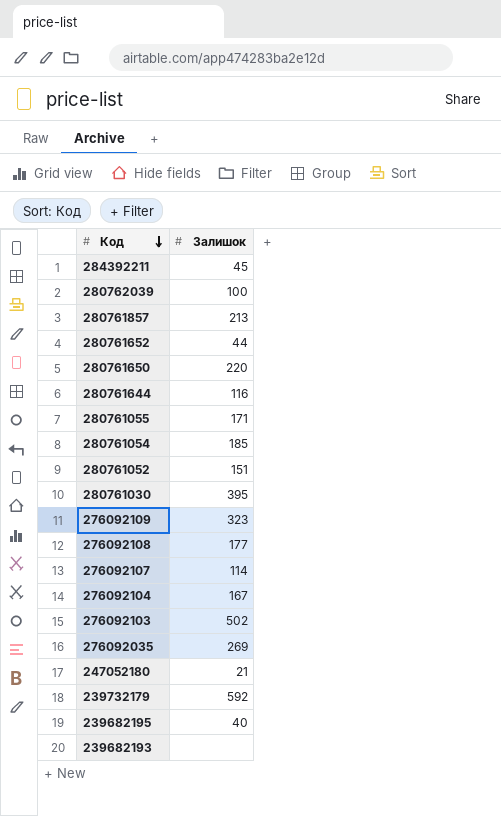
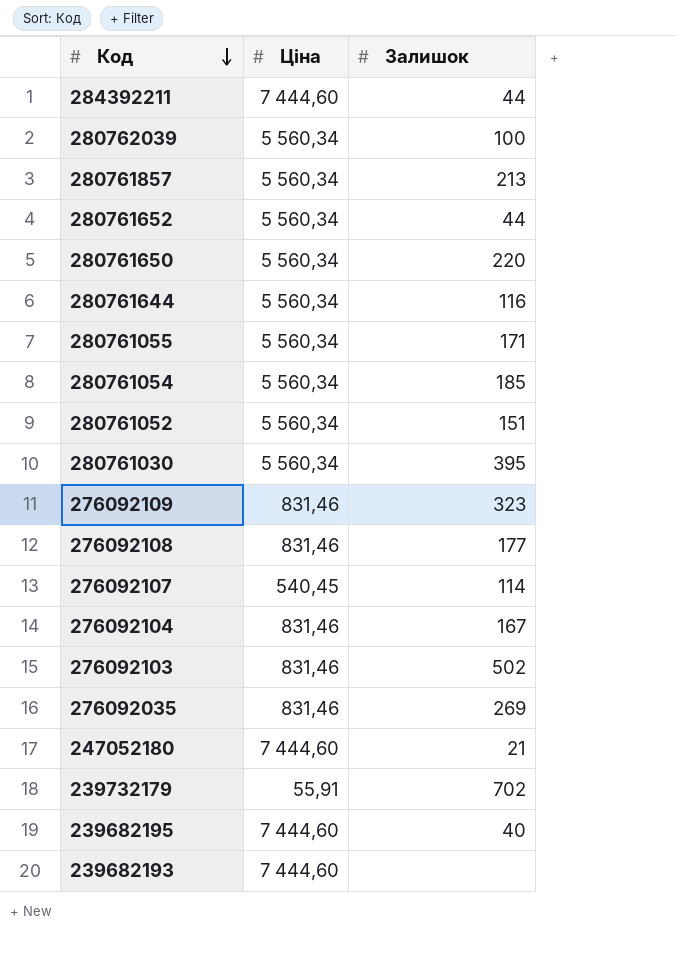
column Ціна | position: none -> 2
284392211 | Залишок: 45 -> 44
239732179 | Залишок: 592 -> 702

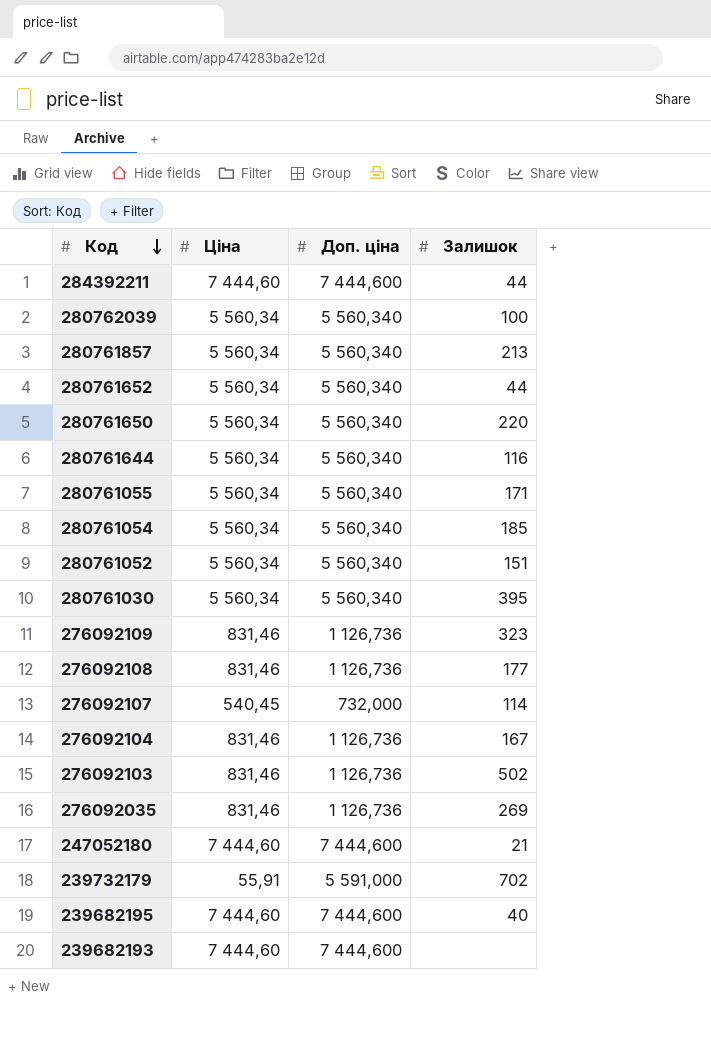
column Доп. ціна | position: none -> 3

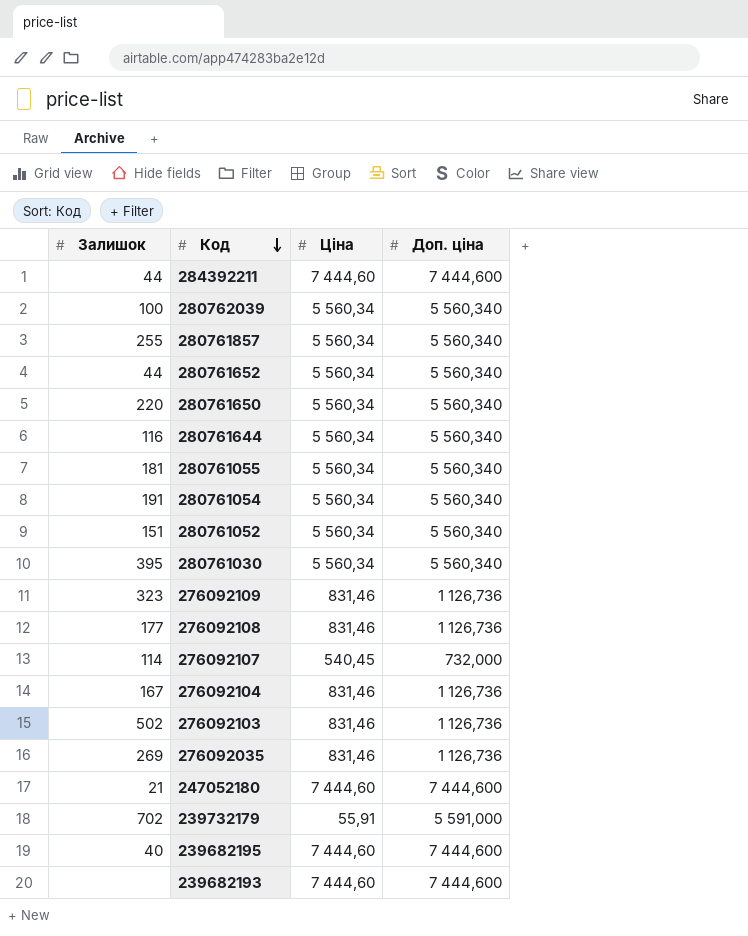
column Залишок | position: 4 -> 1
280761857 | Залишок: 213 -> 255
280761055 | Залишок: 171 -> 181
280761054 | Залишок: 185 -> 191

